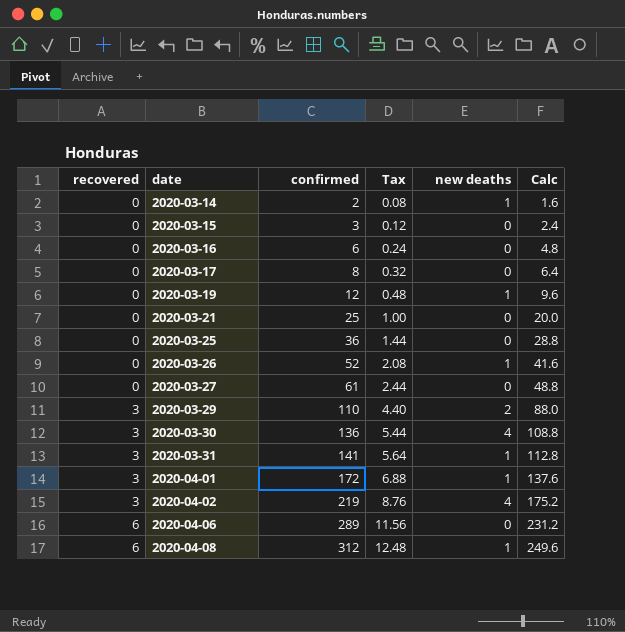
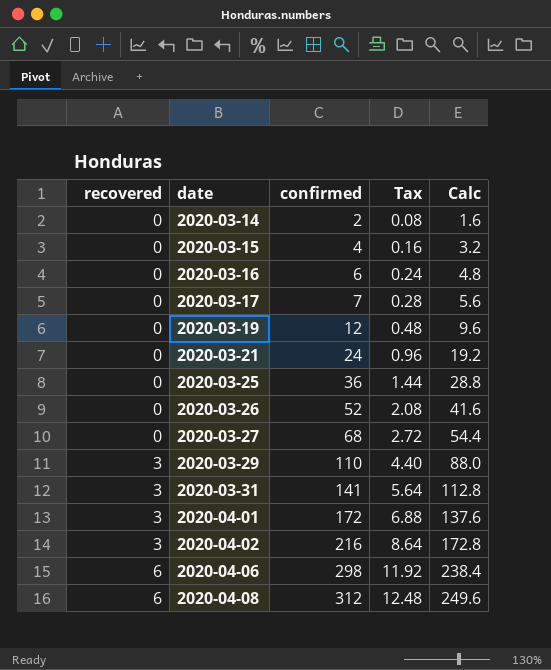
column new deaths | position: 5 -> none
row 2020-03-30: 3 | 136 | 5.44 | 4 | 108.8 -> none
2020-03-15 | confirmed: 3 -> 4
2020-03-15 | Tax: 0.12 -> 0.16
2020-03-15 | Calc: 2.4 -> 3.2
2020-03-17 | confirmed: 8 -> 7
2020-03-17 | Tax: 0.32 -> 0.28
2020-03-17 | Calc: 6.4 -> 5.6
2020-03-21 | confirmed: 25 -> 24
2020-03-21 | Tax: 1.00 -> 0.96
2020-03-21 | Calc: 20.0 -> 19.2
2020-03-27 | confirmed: 61 -> 68
2020-03-27 | Tax: 2.44 -> 2.72
2020-03-27 | Calc: 48.8 -> 54.4
2020-04-02 | confirmed: 219 -> 216
2020-04-02 | Tax: 8.76 -> 8.64
2020-04-02 | Calc: 175.2 -> 172.8
2020-04-06 | confirmed: 289 -> 298
2020-04-06 | Tax: 11.56 -> 11.92
2020-04-06 | Calc: 231.2 -> 238.4

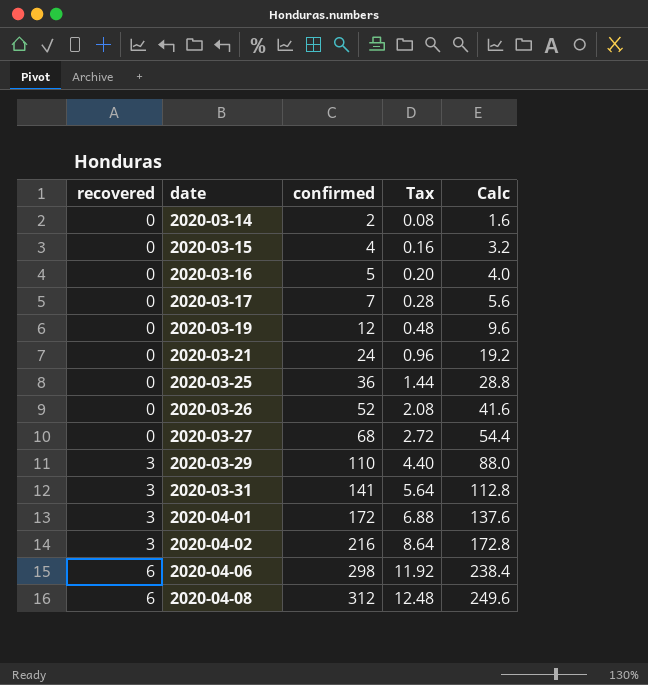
2020-03-16 | confirmed: 6 -> 5
2020-03-16 | Tax: 0.24 -> 0.20
2020-03-16 | Calc: 4.8 -> 4.0

